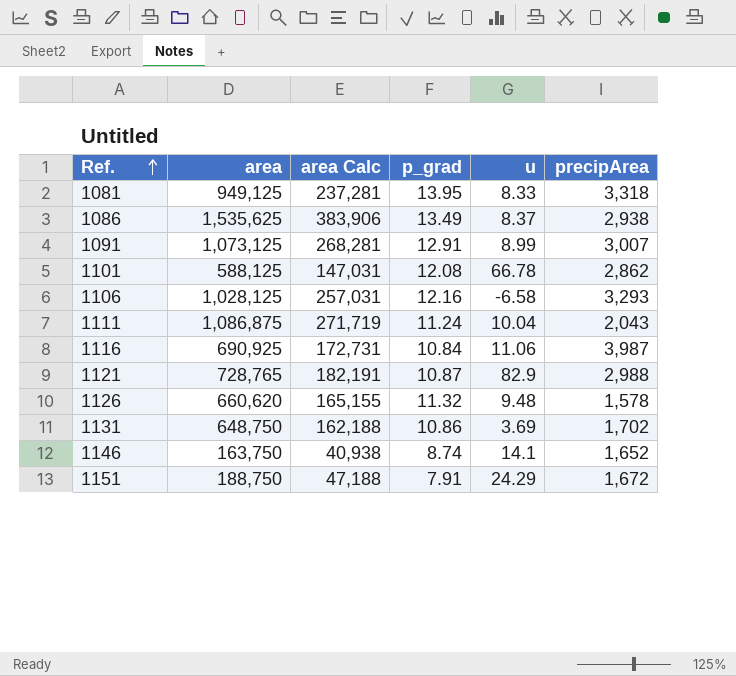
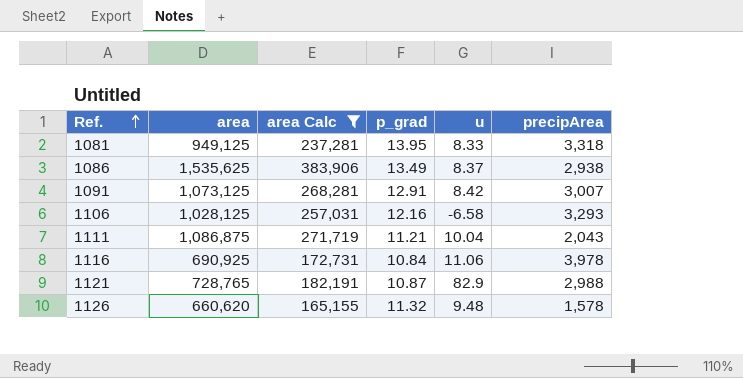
filter: none -> area Calc >= 165,155
1091 | u: 8.99 -> 8.42
1111 | p_grad: 11.24 -> 11.21
1116 | precipArea: 3,987 -> 3,978

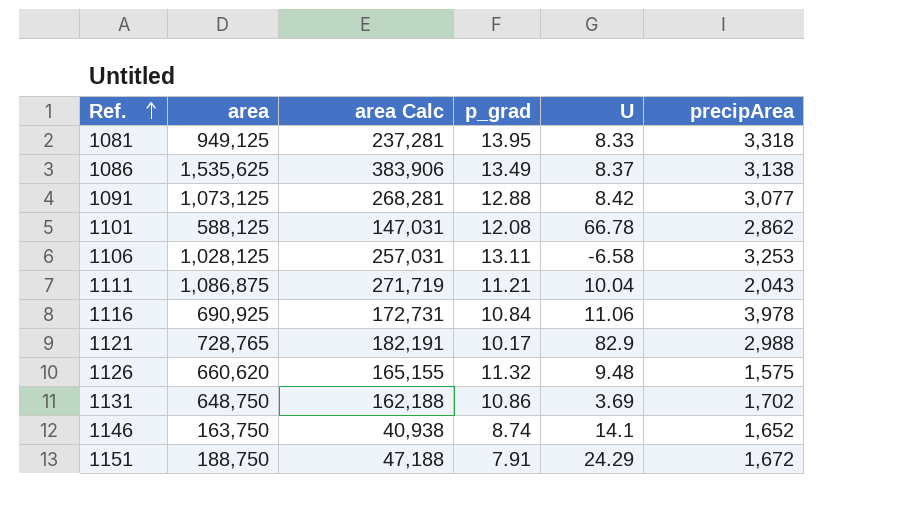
filter: area Calc >= 165,155 -> none
column name: u -> U
1086 | precipArea: 2,938 -> 3,138
1091 | p_grad: 12.91 -> 12.88
1091 | precipArea: 3,007 -> 3,077
1106 | p_grad: 12.16 -> 13.11
1106 | precipArea: 3,293 -> 3,253
1121 | p_grad: 10.87 -> 10.17
1126 | precipArea: 1,578 -> 1,575

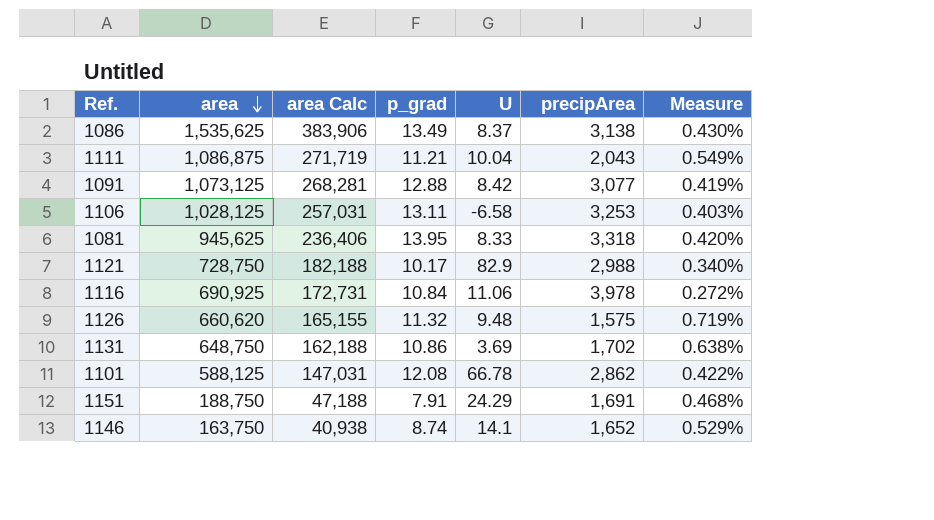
row order: Ref. ascending -> area descending
column Measure | formula: none -> [p_grad] / [precipArea]
1081 | area: 949,125 -> 945,625
1081 | area Calc: 237,281 -> 236,406
1121 | area: 728,765 -> 728,750
1121 | area Calc: 182,191 -> 182,188
1151 | precipArea: 1,672 -> 1,691

